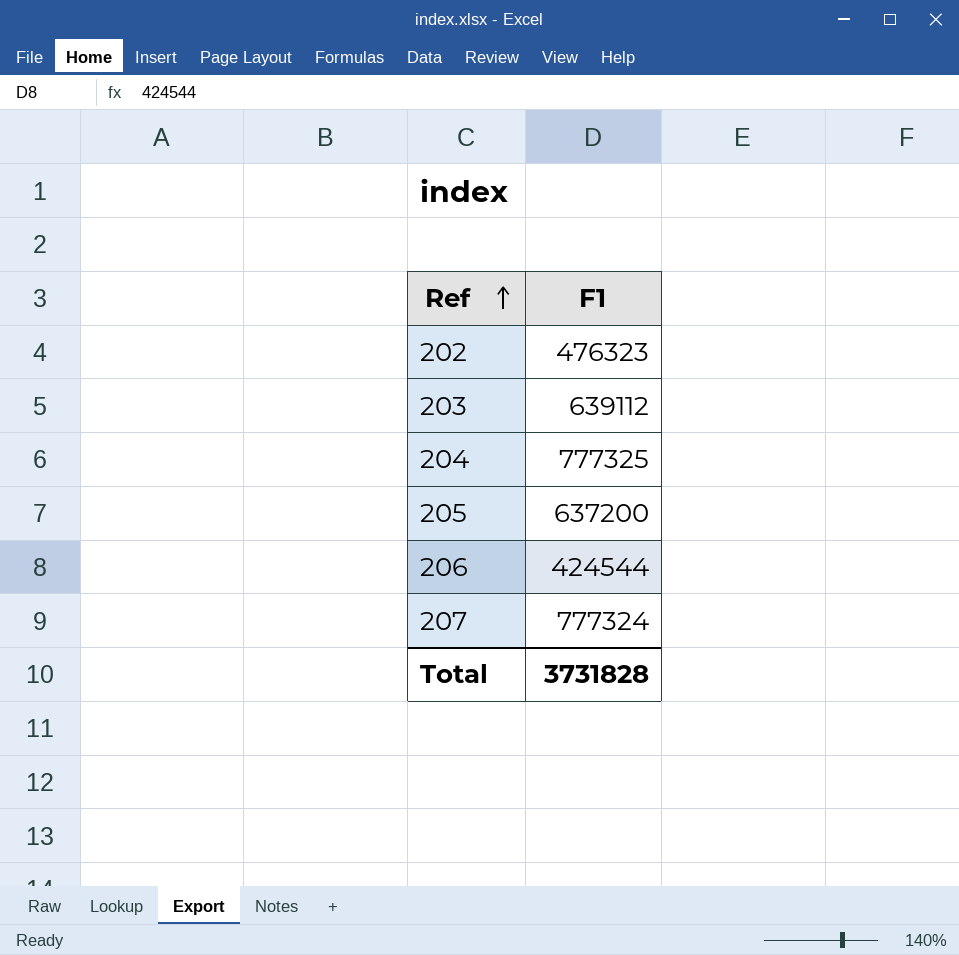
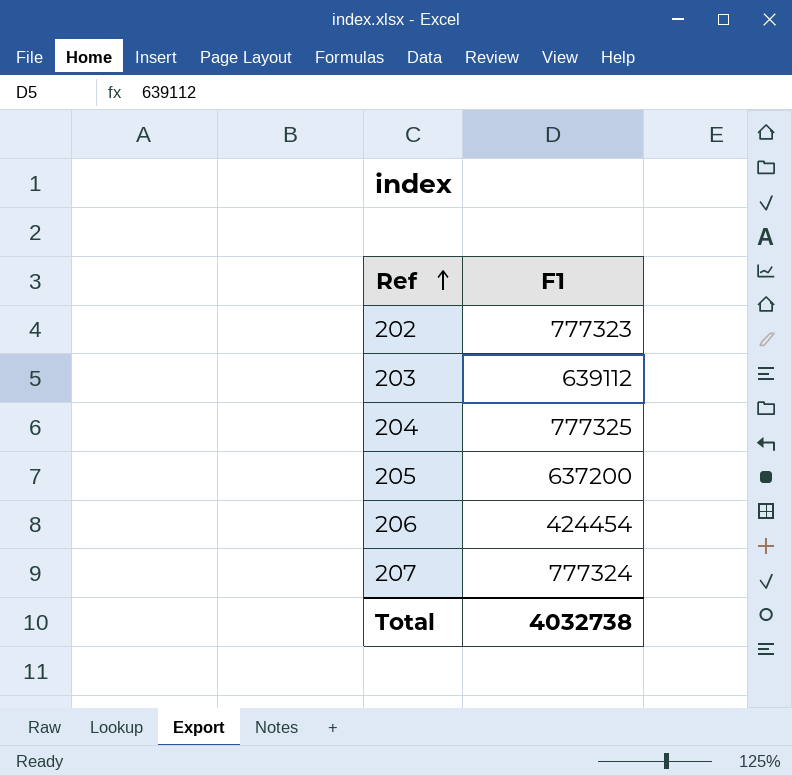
202 | F1: 476323 -> 777323
206 | F1: 424544 -> 424454
Total | F1: 3731828 -> 4032738

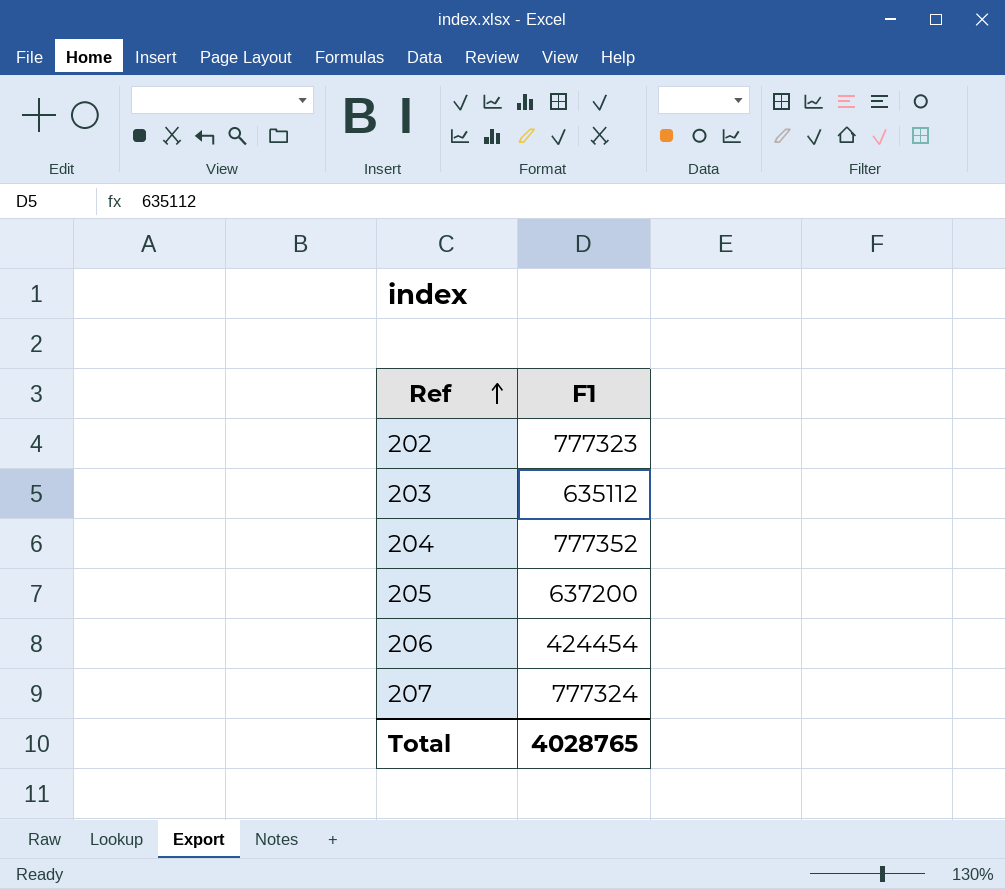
203 | F1: 639112 -> 635112
204 | F1: 777325 -> 777352
Total | F1: 4032738 -> 4028765

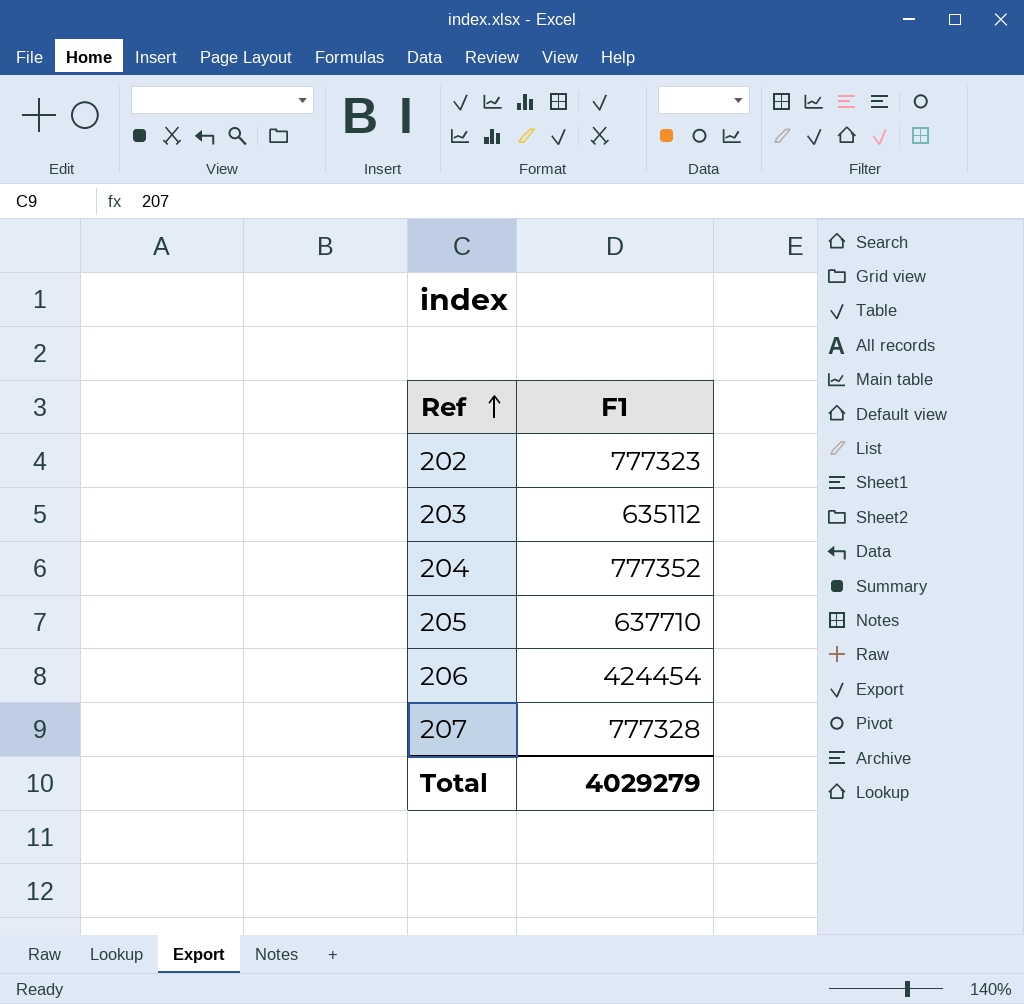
205 | F1: 637200 -> 637710
207 | F1: 777324 -> 777328
Total | F1: 4028765 -> 4029279

